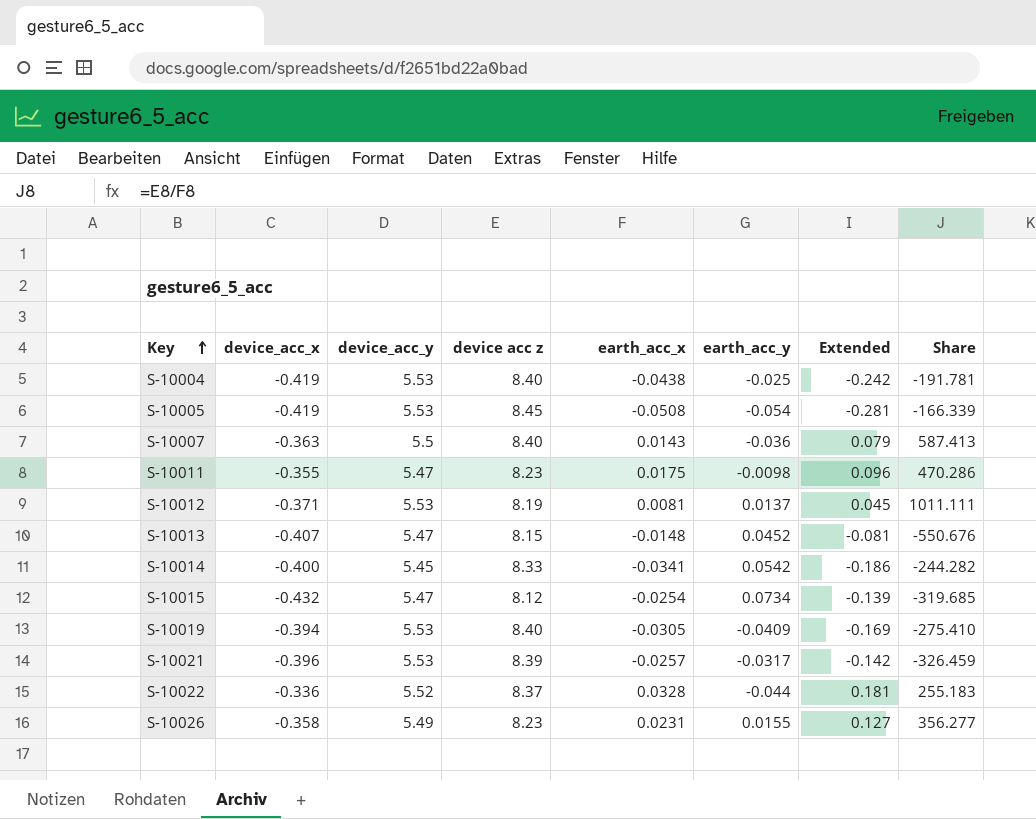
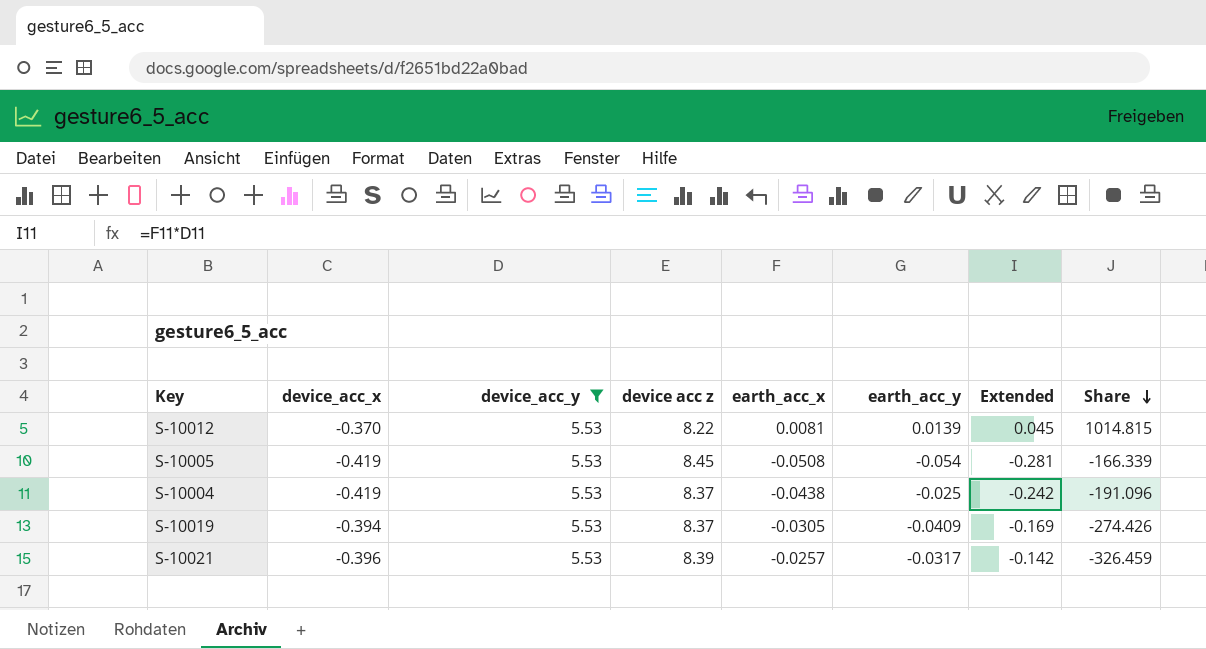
filter: none -> device_acc_y = 5.53
row order: Key ascending -> Share descending
S-10012 | device_acc_x: -0.371 -> -0.370
S-10012 | device acc z: 8.19 -> 8.22
S-10012 | earth_acc_y: 0.0137 -> 0.0139
S-10012 | Share: 1011.111 -> 1014.815
S-10004 | device acc z: 8.40 -> 8.37
S-10004 | Share: -191.781 -> -191.096
S-10019 | device acc z: 8.40 -> 8.37
S-10019 | Share: -275.410 -> -274.426

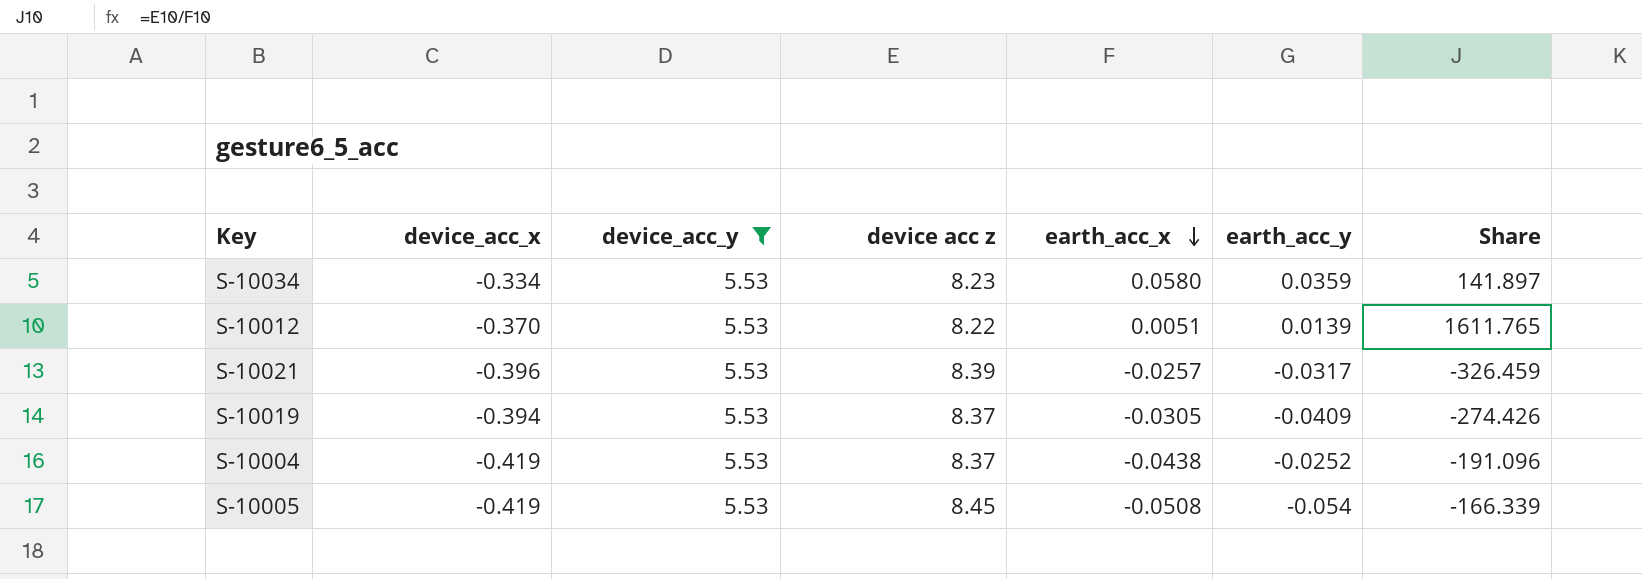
row order: Share descending -> earth_acc_x descending
column Extended | formula: [device_acc_y] * [earth_acc_x] -> none
row S-10034: none -> -0.334 | 5.53 | 8.23 | 0.0580 | 0.0359 | 141.897
S-10012 | earth_acc_x: 0.0081 -> 0.0051
S-10012 | Share: 1014.815 -> 1611.765
S-10004 | earth_acc_y: -0.025 -> -0.0252

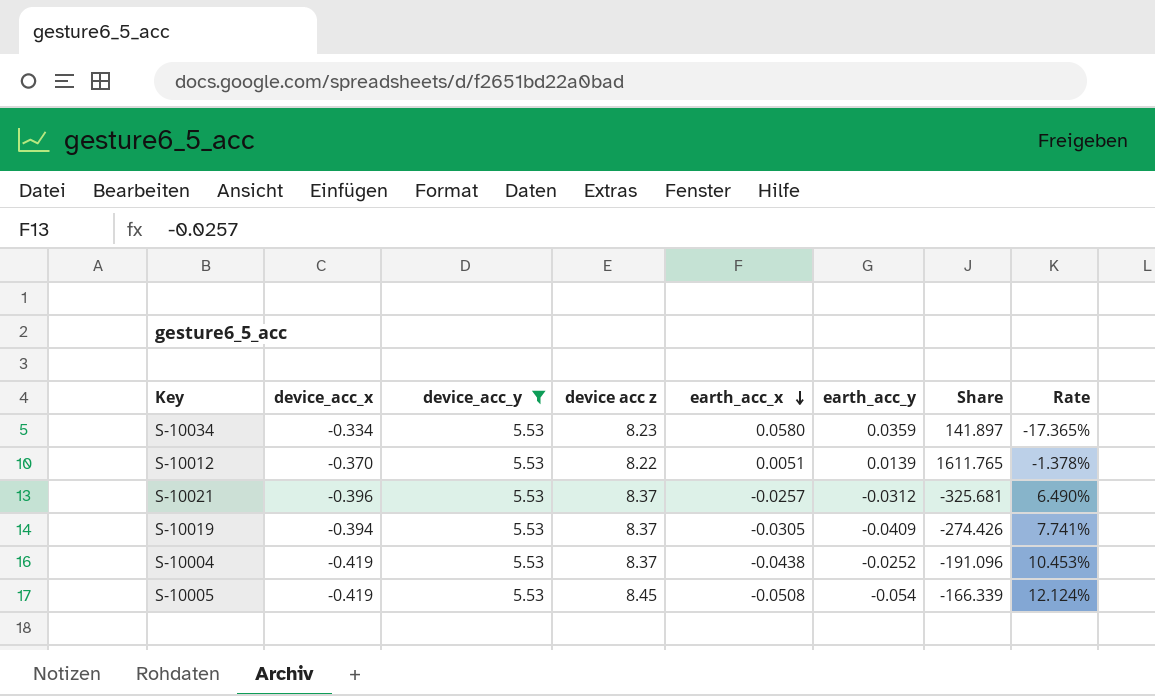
column Rate | formula: none -> [earth_acc_x] / [device_acc_x]
S-10021 | device acc z: 8.39 -> 8.37
S-10021 | earth_acc_y: -0.0317 -> -0.0312
S-10021 | Share: -326.459 -> -325.681

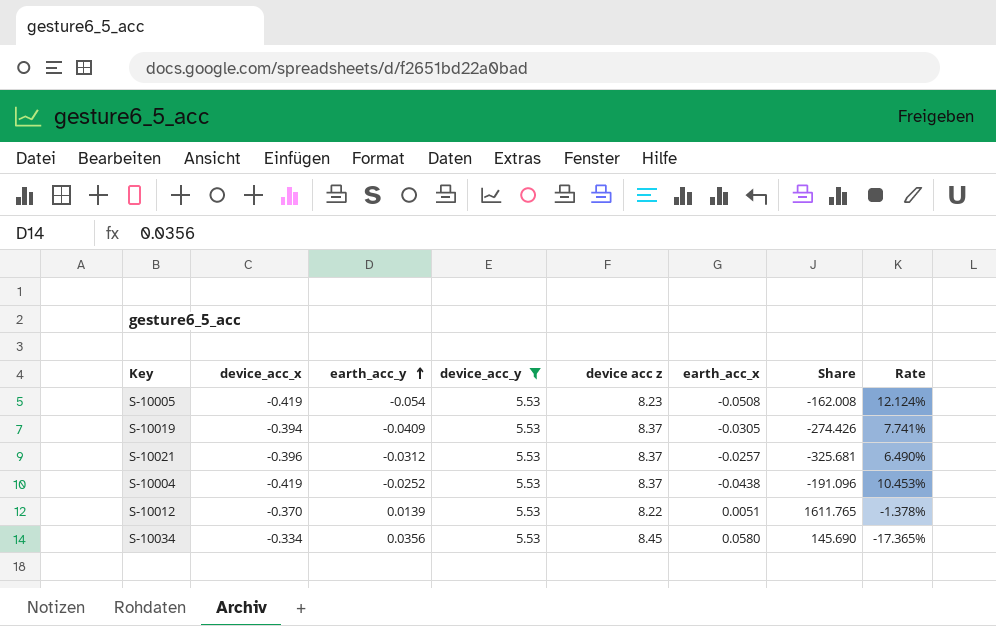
row order: earth_acc_x descending -> earth_acc_y ascending
column earth_acc_y | position: 6 -> 3
S-10005 | device acc z: 8.45 -> 8.23
S-10005 | Share: -166.339 -> -162.008
S-10034 | earth_acc_y: 0.0359 -> 0.0356
S-10034 | device acc z: 8.23 -> 8.45
S-10034 | Share: 141.897 -> 145.690

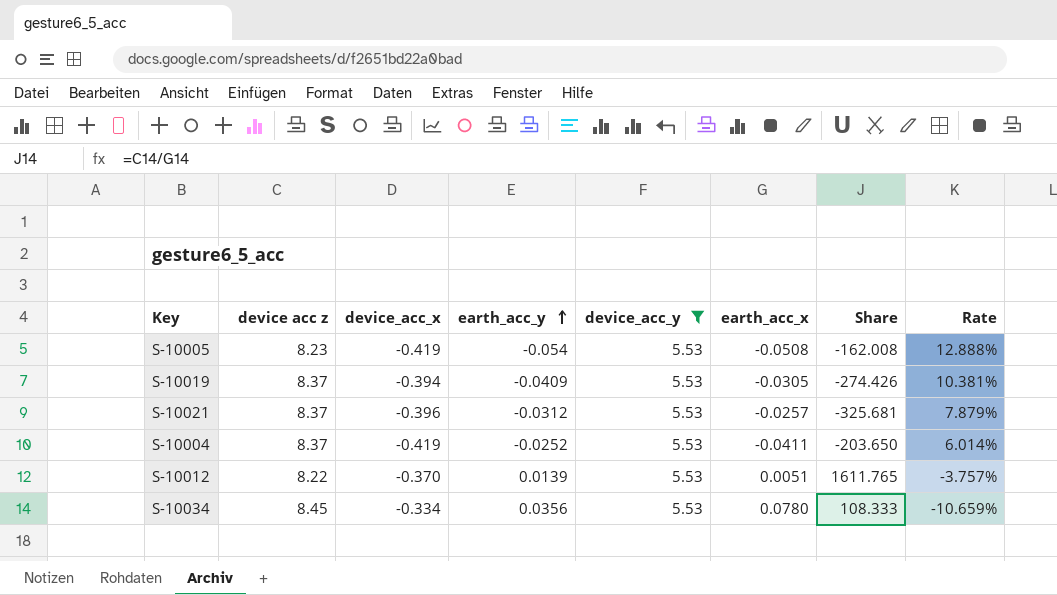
column device acc z | position: 5 -> 2
column Rate | formula: [earth_acc_x] / [device_acc_x] -> [earth_acc_y] / [device_acc_x]
S-10004 | earth_acc_x: -0.0438 -> -0.0411
S-10004 | Share: -191.096 -> -203.650
S-10034 | earth_acc_x: 0.0580 -> 0.0780
S-10034 | Share: 145.690 -> 108.333

